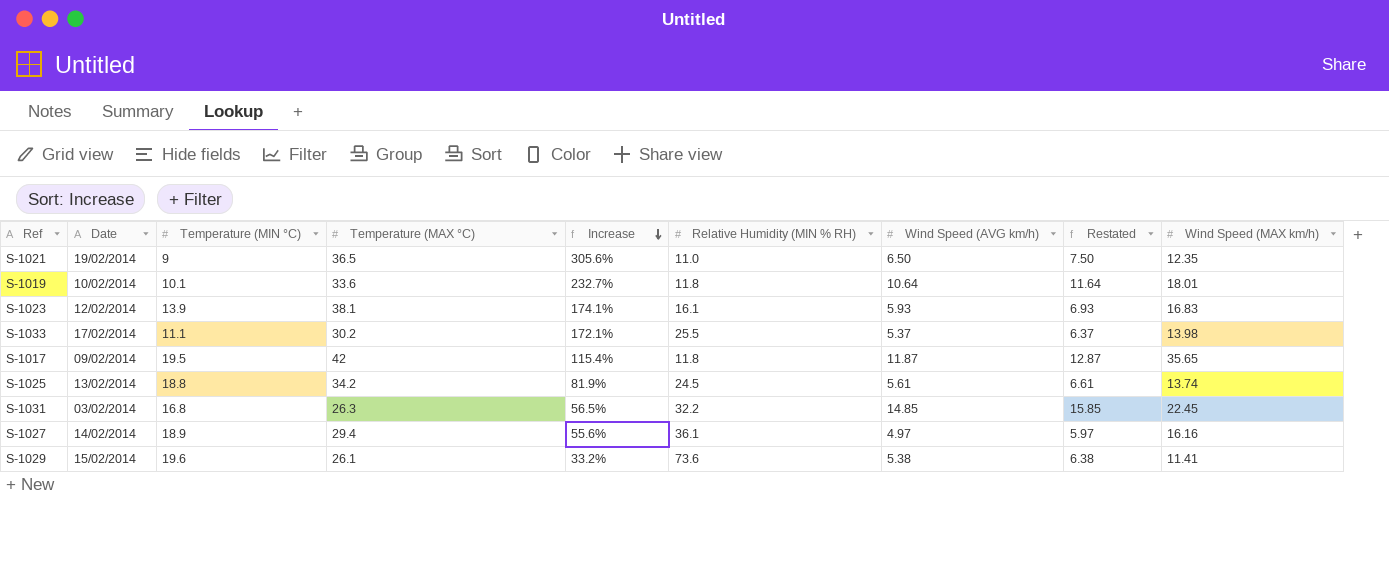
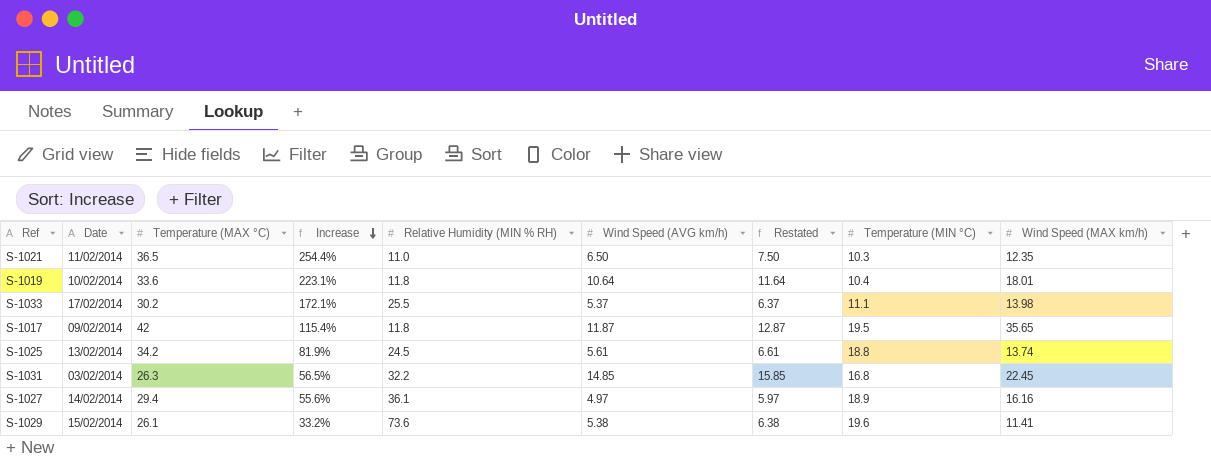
column Temperature (MIN °C) | position: 3 -> 8
row S-1023: 12/02/2014 | 13.9 | 38.1 | 174.1% | 16.1 | 5.93 | 6.93 | 16.83 -> none
S-1021 | Date: 19/02/2014 -> 11/02/2014
S-1021 | Increase: 305.6% -> 254.4%
S-1021 | Temperature (MIN °C): 9 -> 10.3
S-1019 | Increase: 232.7% -> 223.1%
S-1019 | Temperature (MIN °C): 10.1 -> 10.4

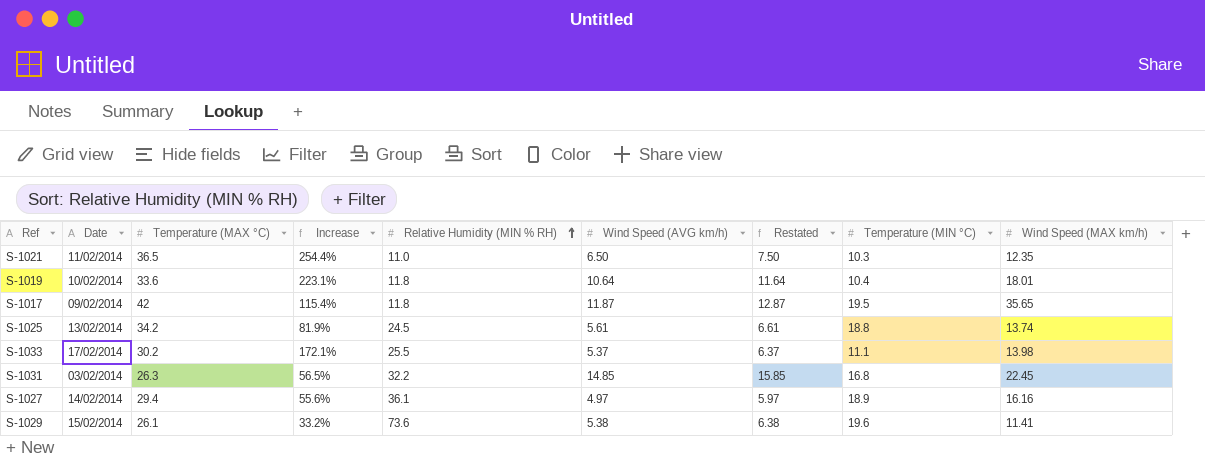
row order: Increase descending -> Relative Humidity (MIN % RH) ascending

